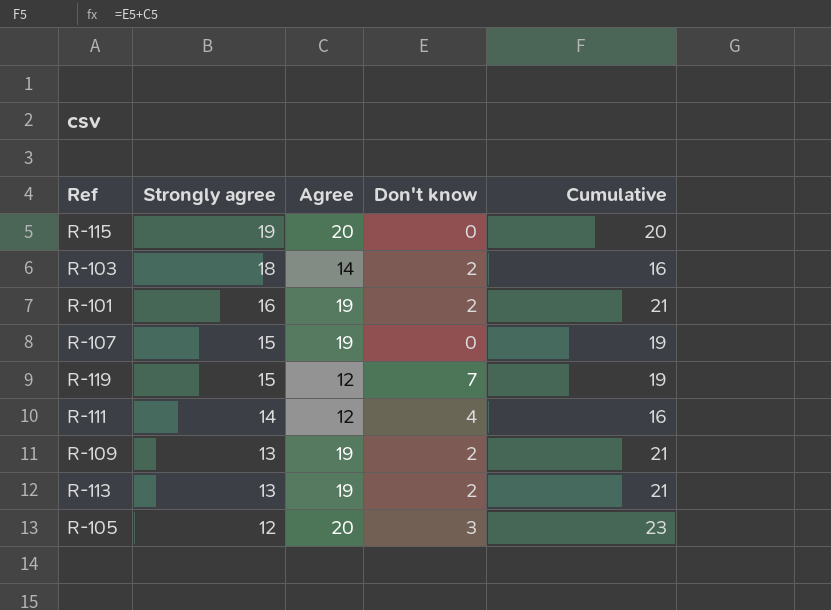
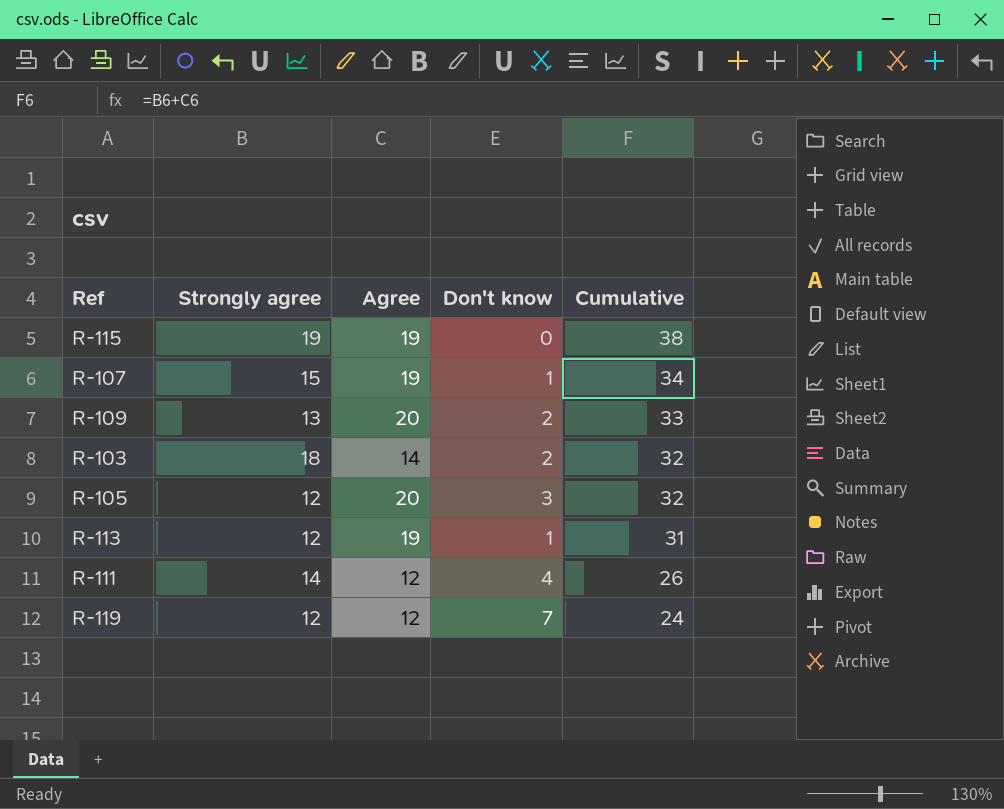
row order: Strongly agree descending -> Cumulative descending
column Cumulative | formula: [Agree] + [Don't know] -> [Strongly agree] + [Agree]
row R-101: 16 | 19 | 2 | 21 -> none
R-115 | Agree: 20 -> 19
R-107 | Don't know: 0 -> 1
R-109 | Agree: 19 -> 20
R-113 | Strongly agree: 13 -> 12
R-113 | Don't know: 2 -> 1
R-119 | Strongly agree: 15 -> 12

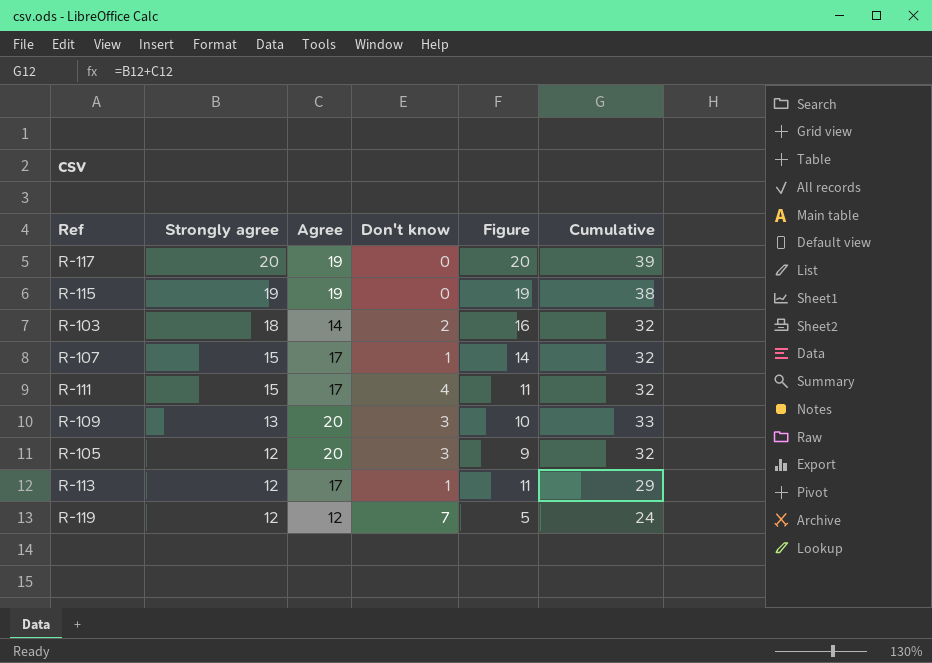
row order: Cumulative descending -> Strongly agree descending
column Figure | formula: none -> [Strongly agree] - [Don't know]
row R-117: none -> 20 | 19 | 0 | 20 | 39
R-107 | Agree: 19 -> 17
R-107 | Cumulative: 34 -> 32
R-111 | Strongly agree: 14 -> 15
R-111 | Agree: 12 -> 17
R-111 | Cumulative: 26 -> 32
R-109 | Don't know: 2 -> 3
R-113 | Agree: 19 -> 17
R-113 | Cumulative: 31 -> 29

